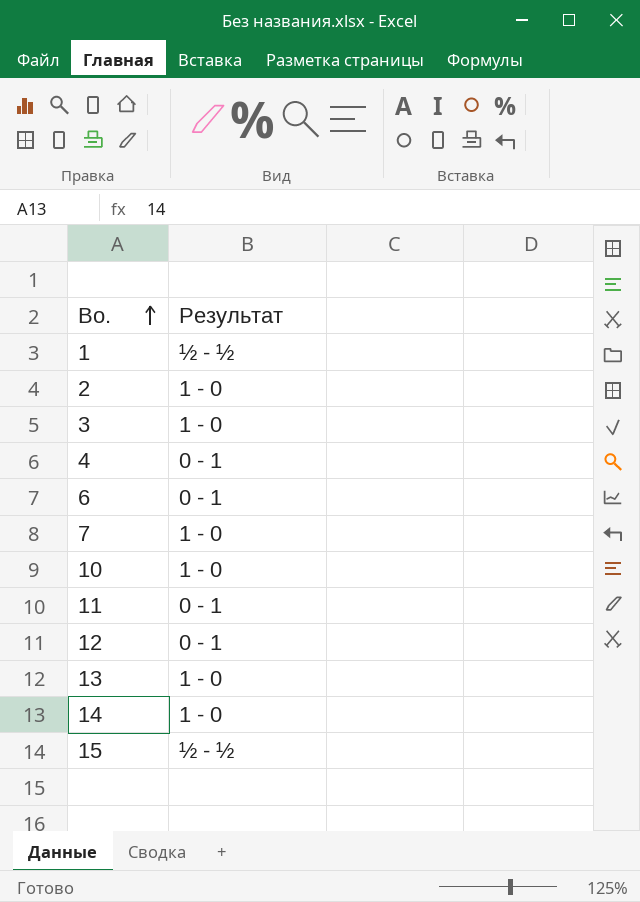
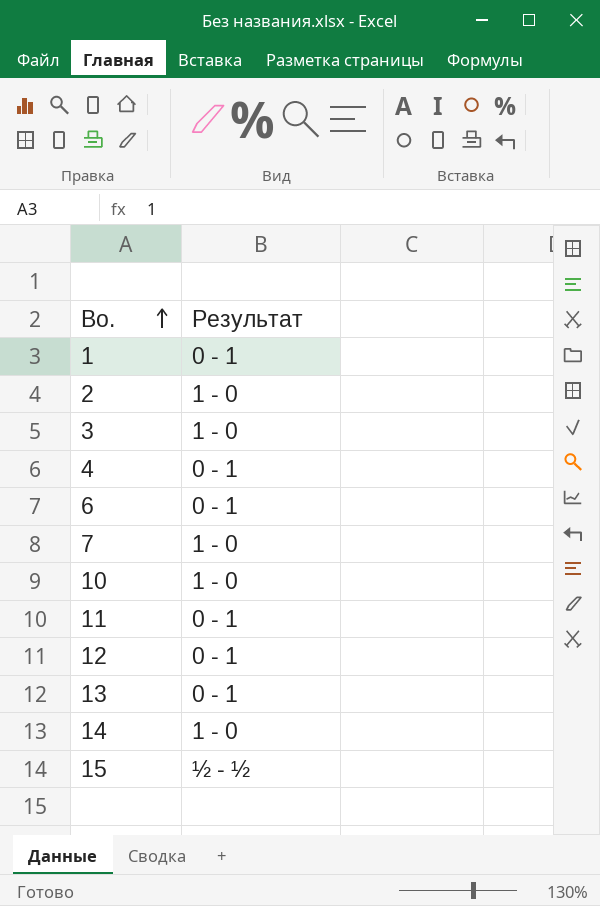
1 | Результат: ½ - ½ -> 0 - 1
13 | Результат: 1 - 0 -> 0 - 1

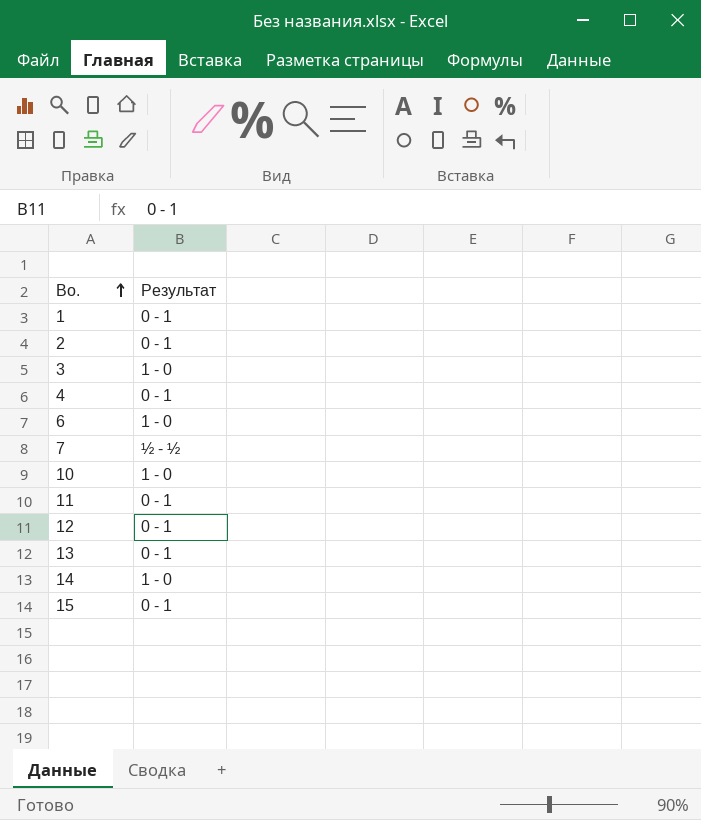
2 | Результат: 1 - 0 -> 0 - 1
6 | Результат: 0 - 1 -> 1 - 0
7 | Результат: 1 - 0 -> ½ - ½
15 | Результат: ½ - ½ -> 0 - 1

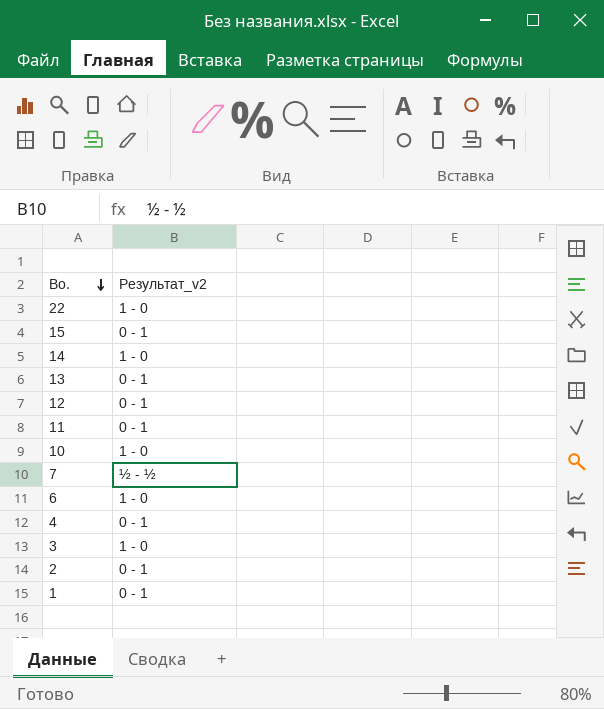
row order: Bo. ascending -> Bo. descending
column name: Результат -> Результат_v2
row 22: none -> 1 - 0

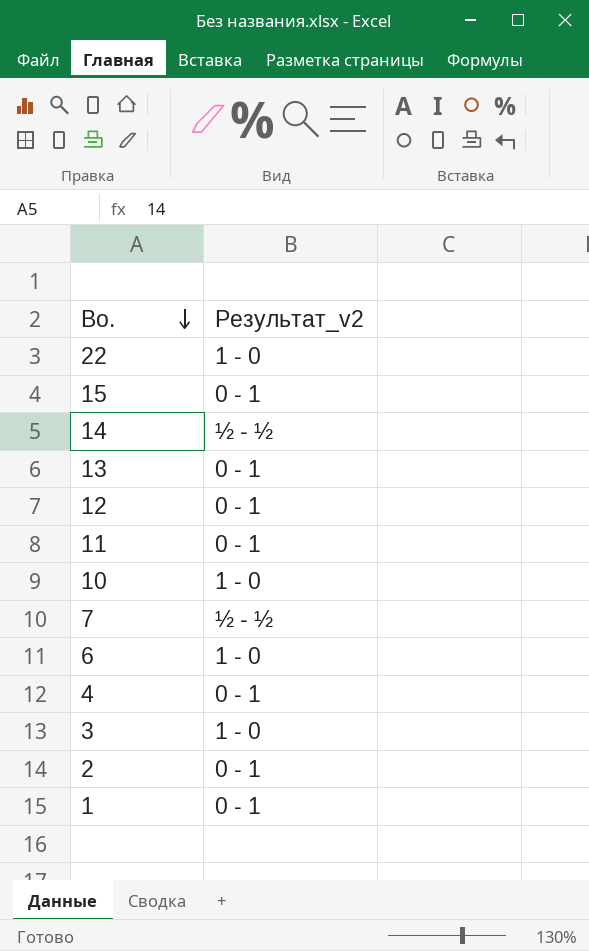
14 | Результат_v2: 1 - 0 -> ½ - ½

